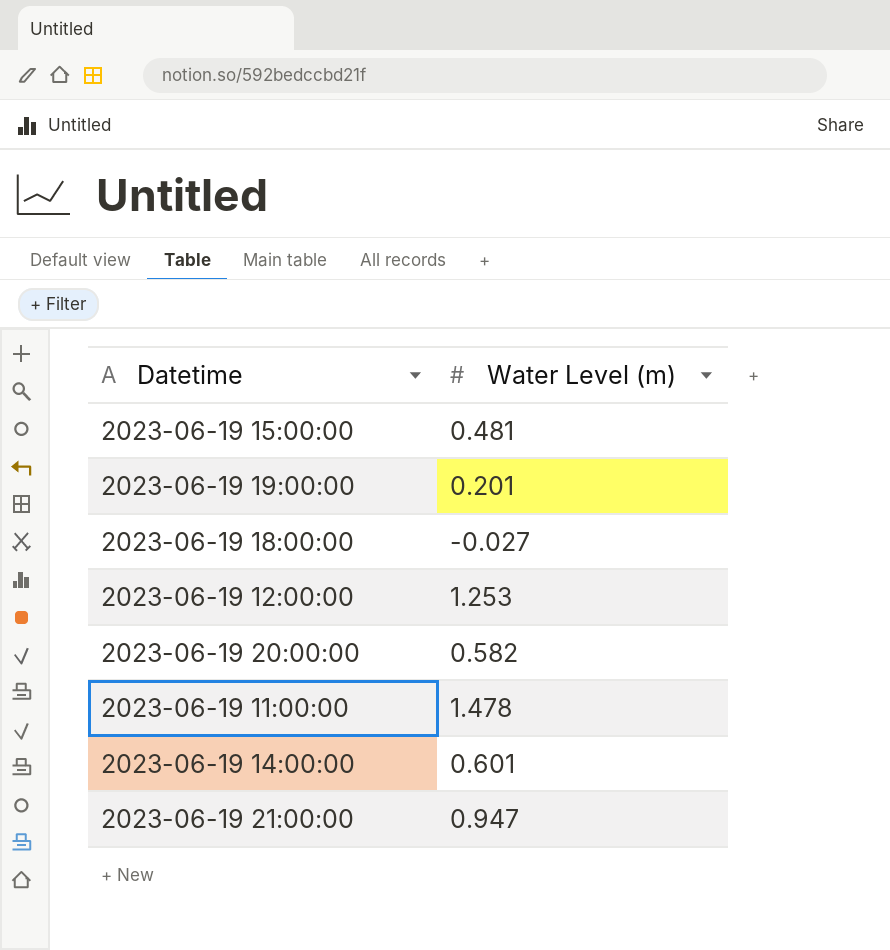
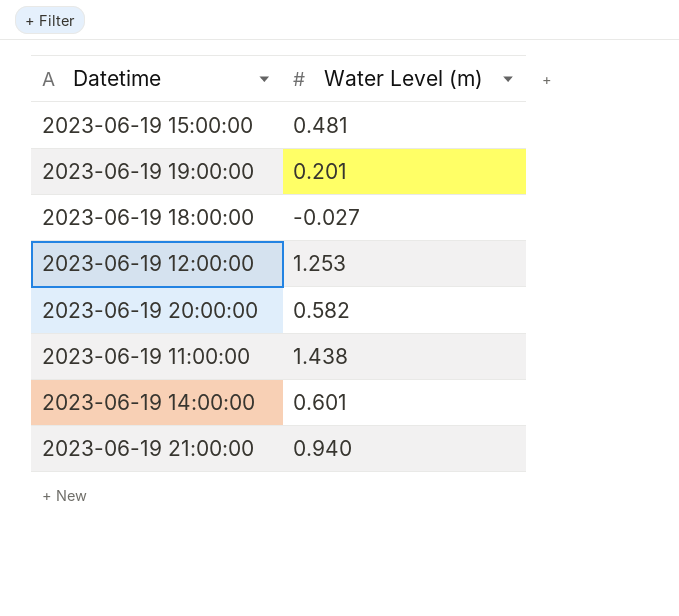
2023-06-19 11:00:00 | Water Level (m): 1.478 -> 1.438
2023-06-19 21:00:00 | Water Level (m): 0.947 -> 0.940

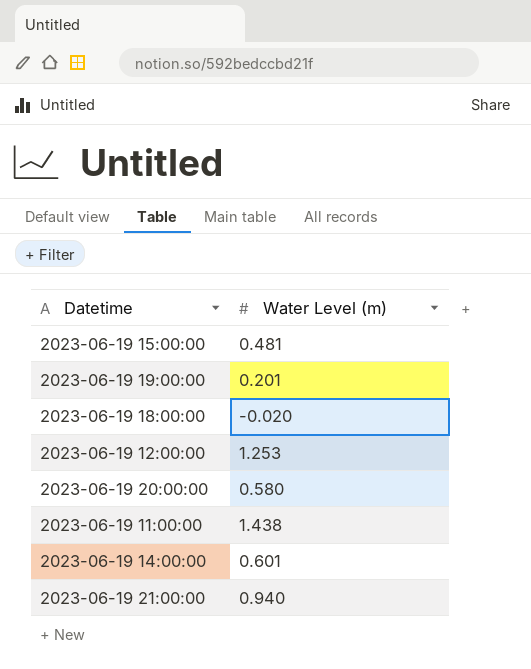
2023-06-19 18:00:00 | Water Level (m): -0.027 -> -0.020
2023-06-19 20:00:00 | Water Level (m): 0.582 -> 0.580

